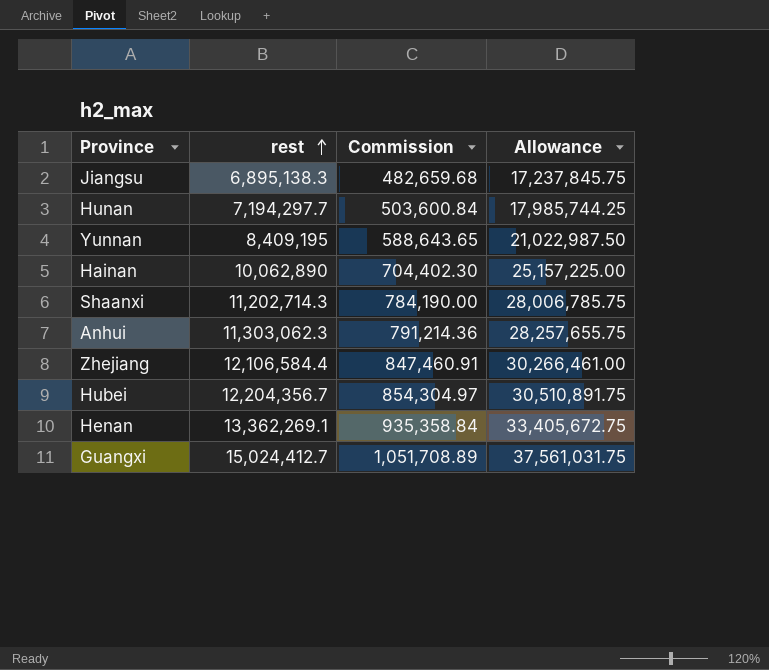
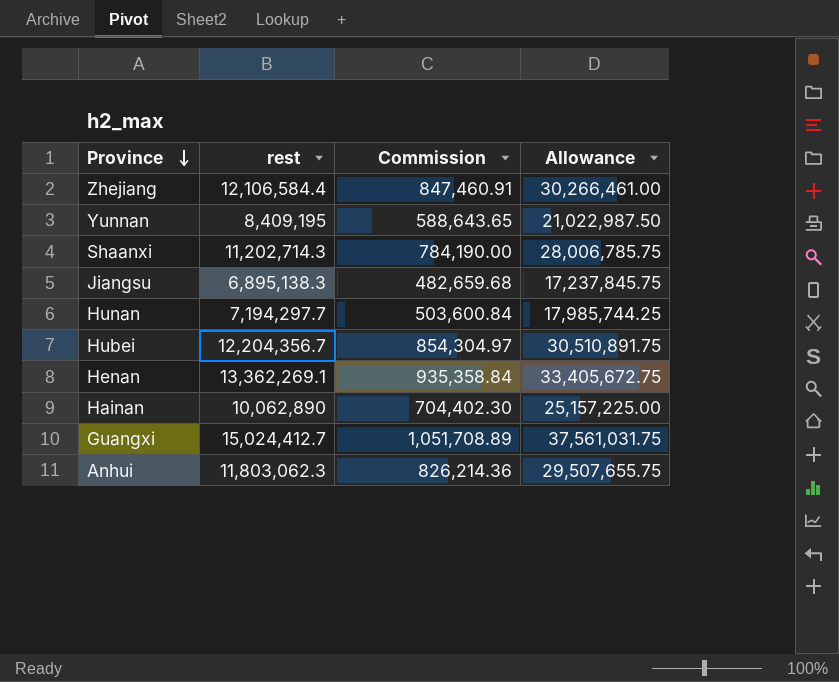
row order: rest ascending -> Province descending
Anhui | rest: 11,303,062.3 -> 11,803,062.3
Anhui | Commission: 791,214.36 -> 826,214.36
Anhui | Allowance: 28,257,655.75 -> 29,507,655.75

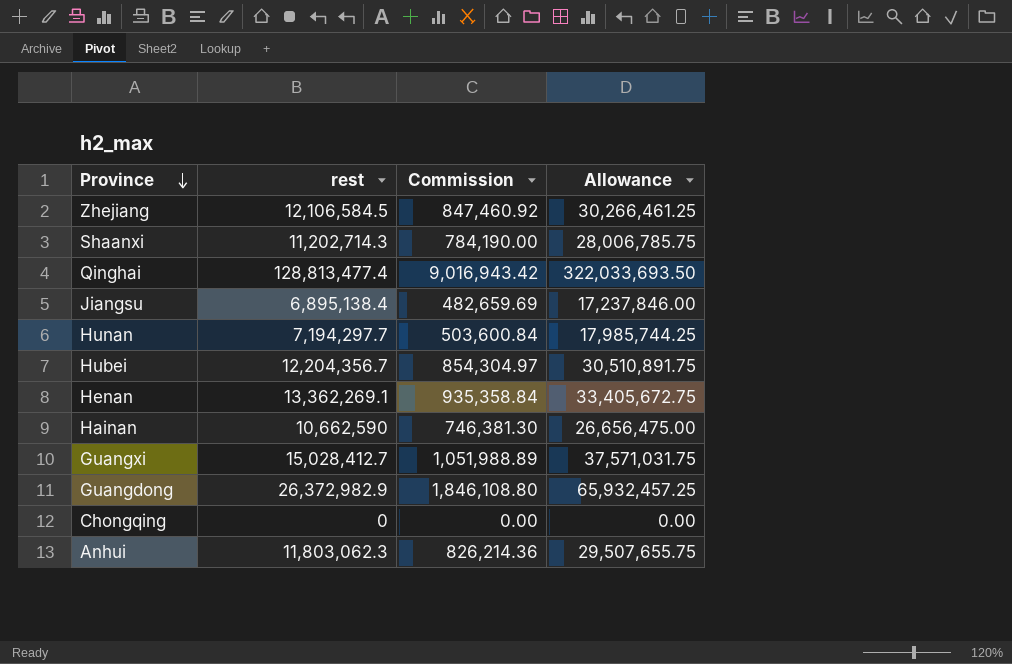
row Yunnan: 8,409,195 | 588,643.65 | 21,022,987.50 -> none
Zhejiang | rest: 12,106,584.4 -> 12,106,584.5
Zhejiang | Commission: 847,460.91 -> 847,460.92
Zhejiang | Allowance: 30,266,461.00 -> 30,266,461.25
row Qinghai: none -> 128,813,477.4 | 9,016,943.42 | 322,033,693.50
Jiangsu | rest: 6,895,138.3 -> 6,895,138.4
Jiangsu | Commission: 482,659.68 -> 482,659.69
Jiangsu | Allowance: 17,237,845.75 -> 17,237,846.00
Hainan | rest: 10,062,890 -> 10,662,590
Hainan | Commission: 704,402.30 -> 746,381.30
Hainan | Allowance: 25,157,225.00 -> 26,656,475.00
Guangxi | rest: 15,024,412.7 -> 15,028,412.7
Guangxi | Commission: 1,051,708.89 -> 1,051,988.89
Guangxi | Allowance: 37,561,031.75 -> 37,571,031.75
row Guangdong: none -> 26,372,982.9 | 1,846,108.80 | 65,932,457.25
row Chongqing: none -> 0 | 0.00 | 0.00

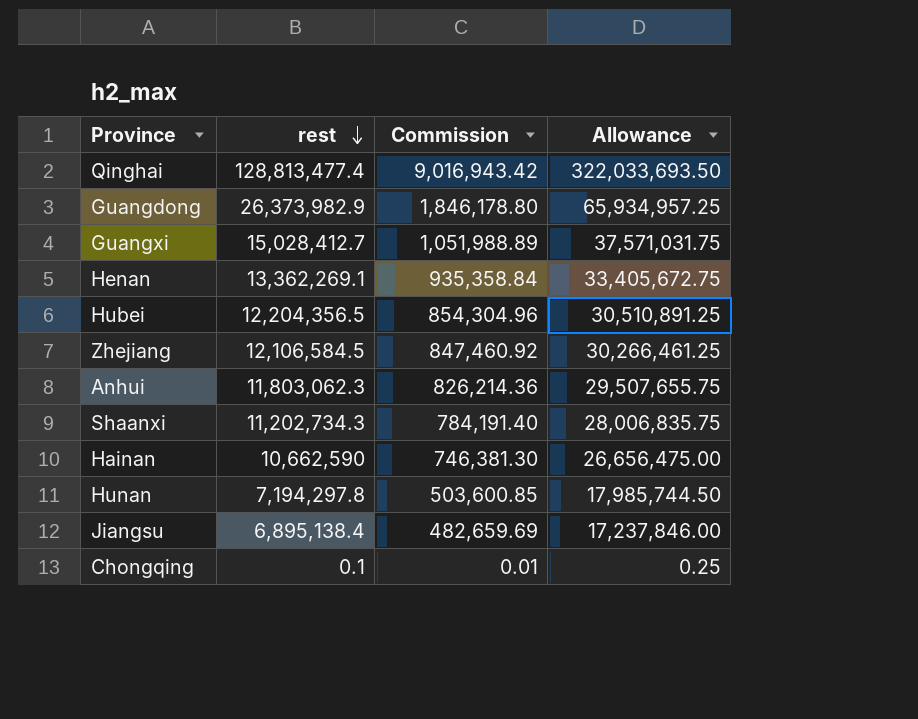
row order: Province descending -> rest descending
Guangdong | rest: 26,372,982.9 -> 26,373,982.9
Guangdong | Commission: 1,846,108.80 -> 1,846,178.80
Guangdong | Allowance: 65,932,457.25 -> 65,934,957.25
Hubei | rest: 12,204,356.7 -> 12,204,356.5
Hubei | Commission: 854,304.97 -> 854,304.96
Hubei | Allowance: 30,510,891.75 -> 30,510,891.25
Shaanxi | rest: 11,202,714.3 -> 11,202,734.3
Shaanxi | Commission: 784,190.00 -> 784,191.40
Shaanxi | Allowance: 28,006,785.75 -> 28,006,835.75
Hunan | rest: 7,194,297.7 -> 7,194,297.8
Hunan | Commission: 503,600.84 -> 503,600.85
Hunan | Allowance: 17,985,744.25 -> 17,985,744.50
Chongqing | rest: 0 -> 0.1
Chongqing | Commission: 0.00 -> 0.01
Chongqing | Allowance: 0.00 -> 0.25

